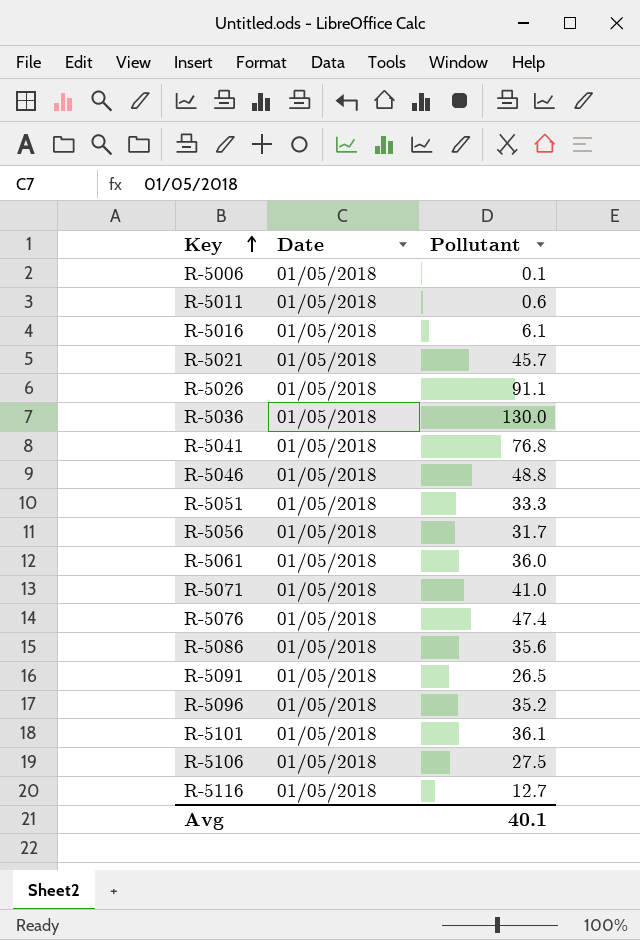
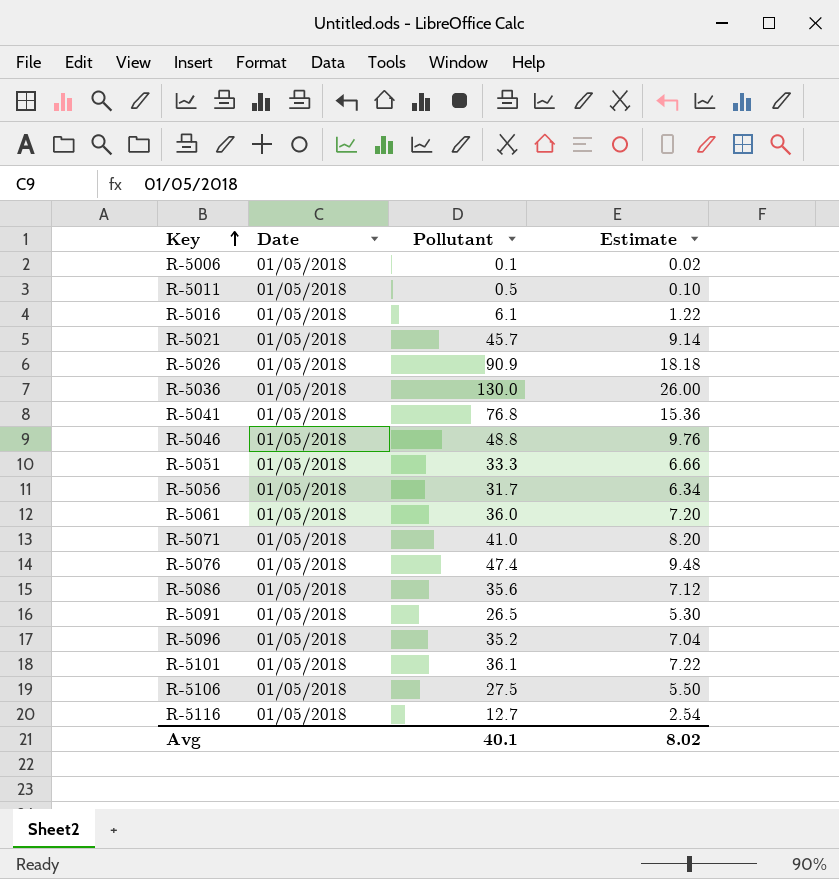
column Estimate | formula: none -> [Pollutant] * 0.2
R-5011 | Pollutant: 0.6 -> 0.5
R-5026 | Pollutant: 91.1 -> 90.9

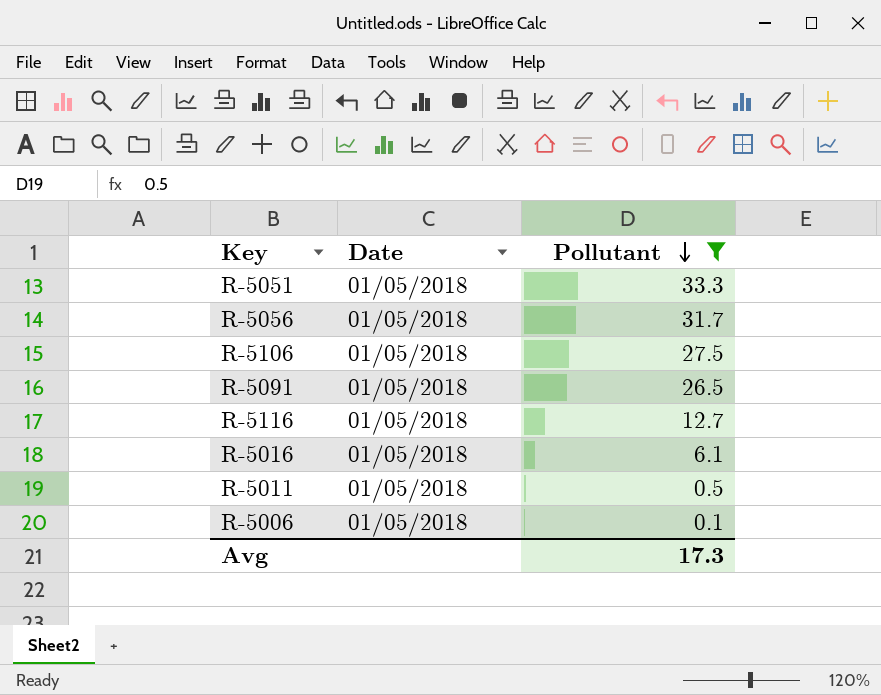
filter: none -> Pollutant <= 33.3
row order: Key ascending -> Pollutant descending
column Estimate | formula: [Pollutant] * 0.2 -> none
Avg | Pollutant: 40.1 -> 17.3

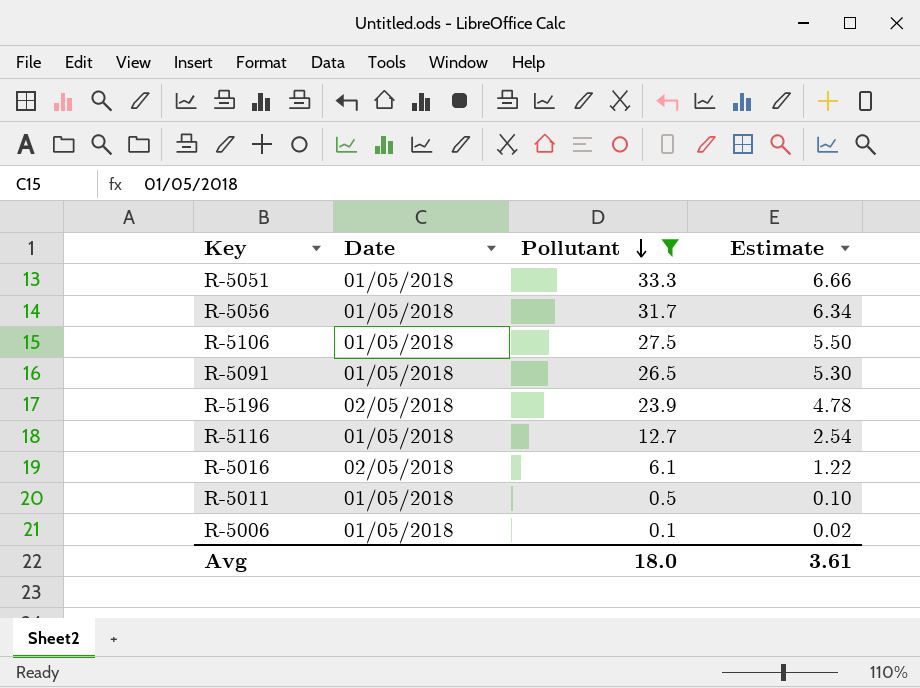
column Estimate | formula: none -> [Pollutant] * 0.2
row R-5196: none -> 02/05/2018 | 23.9 | 4.78
R-5016 | Date: 01/05/2018 -> 02/05/2018
Avg | Pollutant: 17.3 -> 18.0

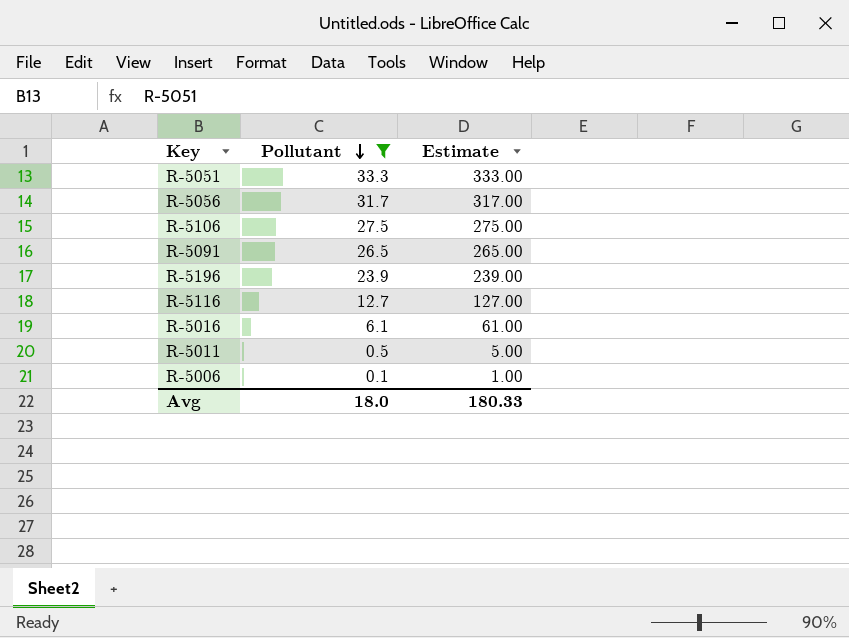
column Date | position: 2 -> none
column Estimate | formula: [Pollutant] * 0.2 -> [Pollutant] * 10
Avg | Estimate: 3.61 -> 180.33

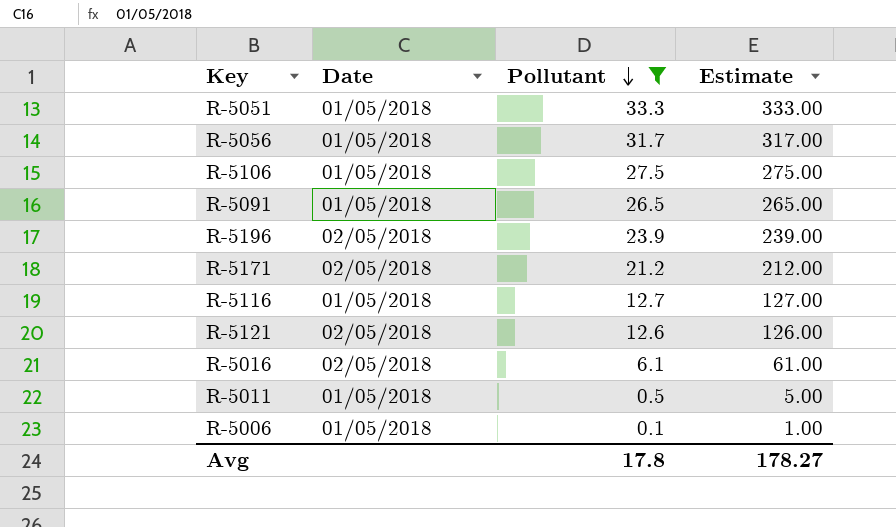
column Date | position: none -> 2
row R-5171: none -> 02/05/2018 | 21.2 | 212.00
row R-5121: none -> 02/05/2018 | 12.6 | 126.00
Avg | Pollutant: 18.0 -> 17.8
Avg | Estimate: 180.33 -> 178.27

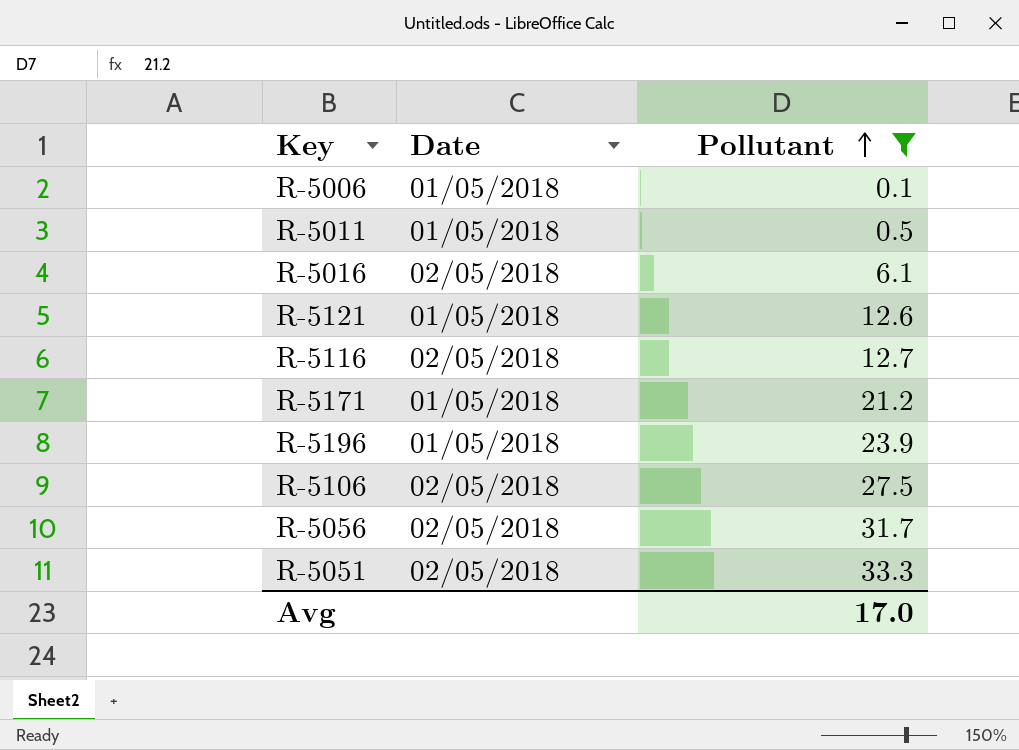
row order: Pollutant descending -> Pollutant ascending
column Estimate | formula: [Pollutant] * 10 -> none
row R-5091: 01/05/2018 | 26.5 | 265.00 -> none
R-5121 | Date: 02/05/2018 -> 01/05/2018
R-5116 | Date: 01/05/2018 -> 02/05/2018
R-5171 | Date: 02/05/2018 -> 01/05/2018
R-5196 | Date: 02/05/2018 -> 01/05/2018
R-5106 | Date: 01/05/2018 -> 02/05/2018
R-5056 | Date: 01/05/2018 -> 02/05/2018
R-5051 | Date: 01/05/2018 -> 02/05/2018
Avg | Pollutant: 17.8 -> 17.0

